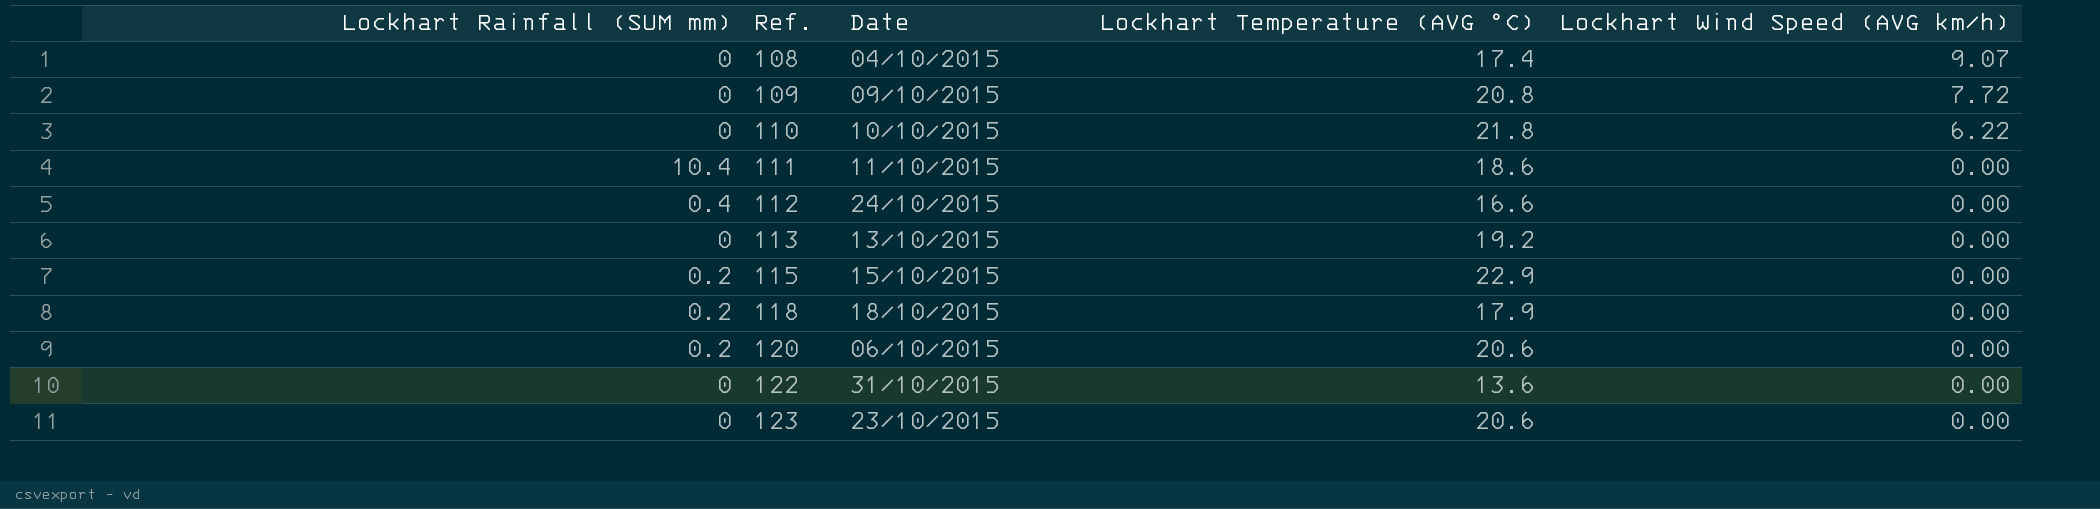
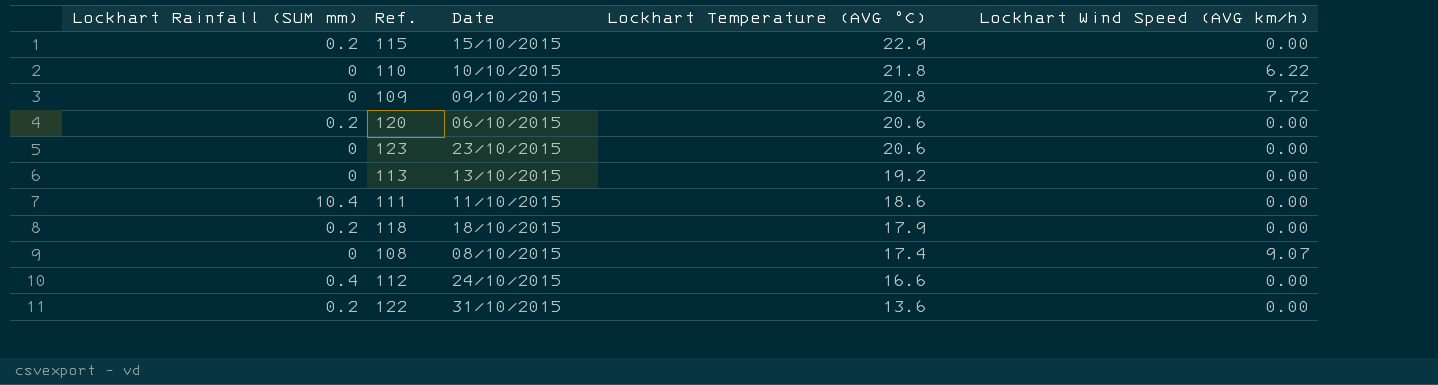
row order: Ref. ascending -> Lockhart Temperature (AVG °C) descending
108 | Date: 04/10/2015 -> 08/10/2015
122 | Lockhart Rainfall (SUM mm): 0 -> 0.2

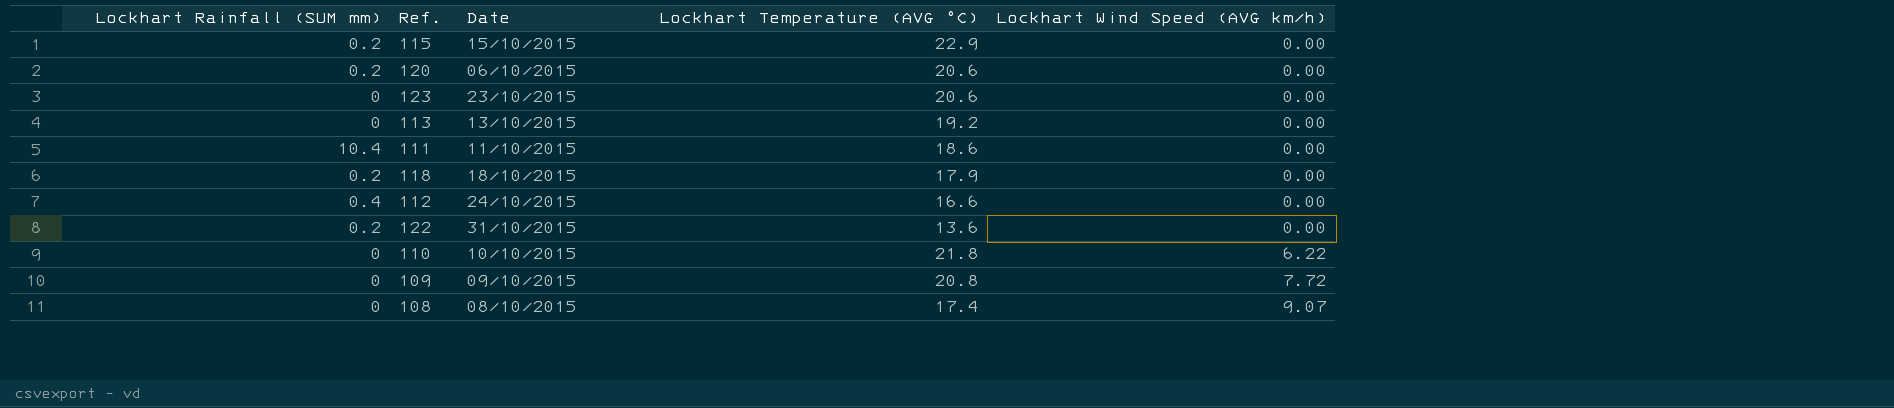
row order: Lockhart Temperature (AVG °C) descending -> Lockhart Wind Speed (AVG km/h) ascending

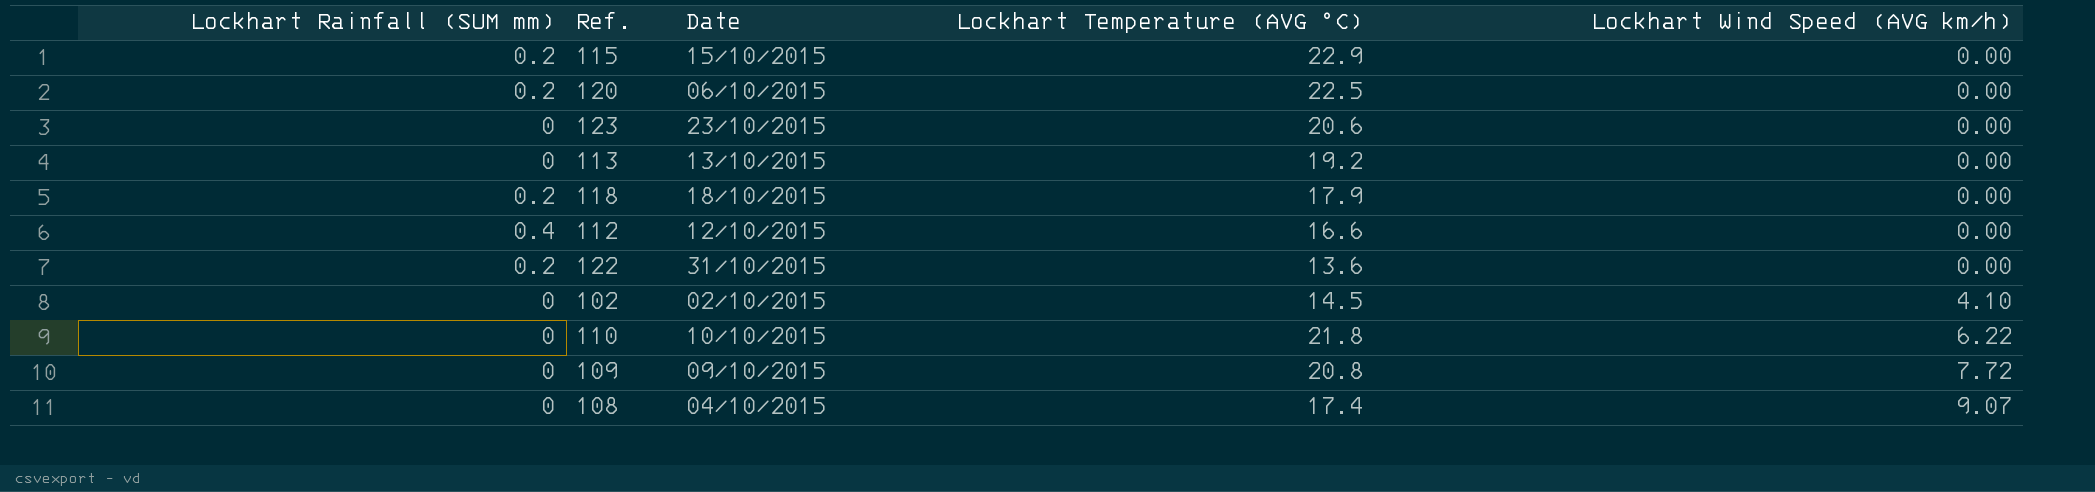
row 111: 10.4 | 11/10/2015 | 18.6 | 0.00 -> none
120 | Lockhart Temperature (AVG °C): 20.6 -> 22.5
112 | Date: 24/10/2015 -> 12/10/2015
row 102: none -> 0 | 02/10/2015 | 14.5 | 4.10
108 | Date: 08/10/2015 -> 04/10/2015

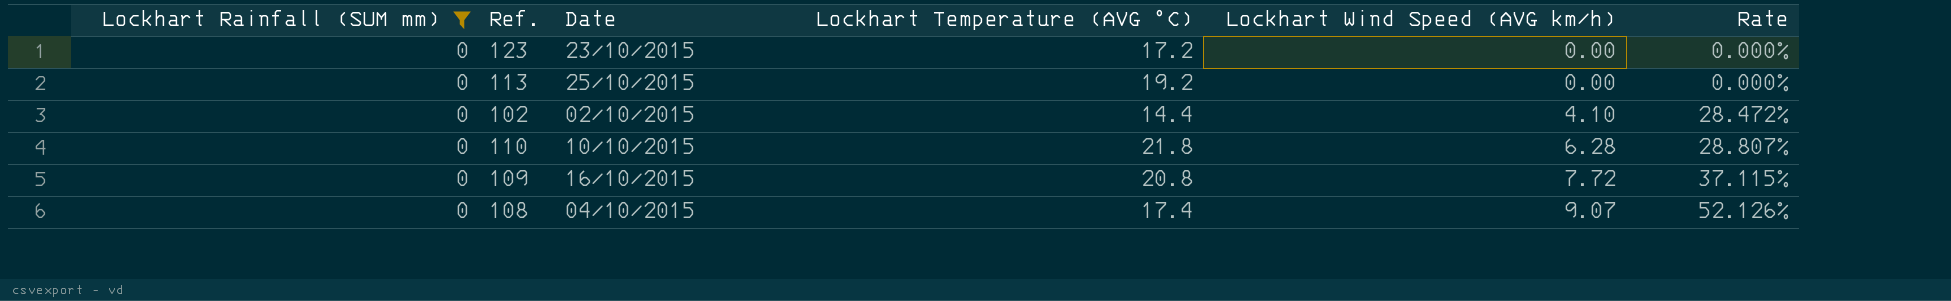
filter: none -> Lockhart Rainfall (SUM mm) = 0
column Rate | formula: none -> [Lockhart Wind Speed (AVG km/h)] / [Lockhart Temperature (AVG °C)]
123 | Lockhart Temperature (AVG °C): 20.6 -> 17.2
113 | Date: 13/10/2015 -> 25/10/2015
102 | Lockhart Temperature (AVG °C): 14.5 -> 14.4
110 | Lockhart Wind Speed (AVG km/h): 6.22 -> 6.28
109 | Date: 09/10/2015 -> 16/10/2015

